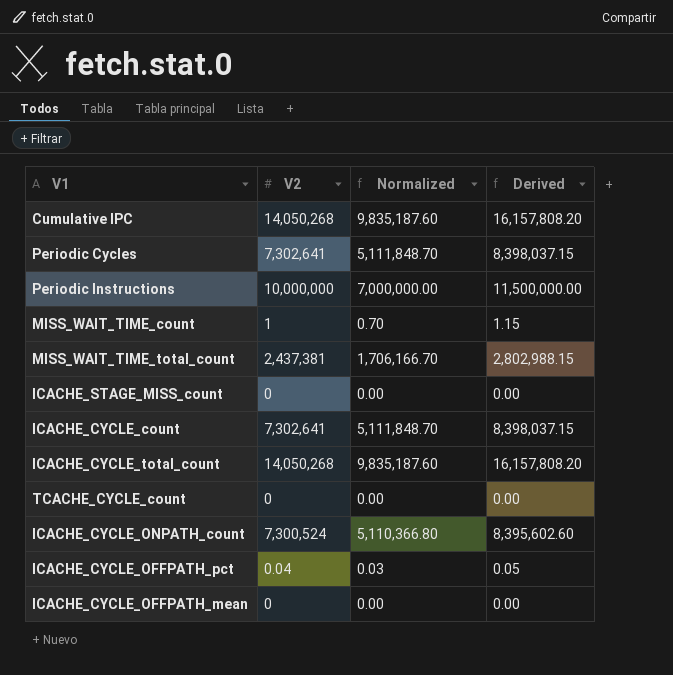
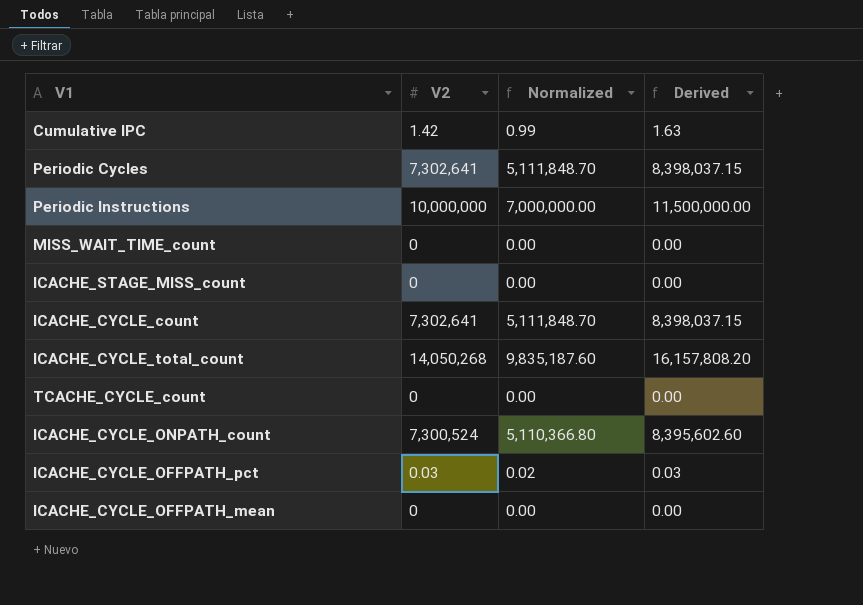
row MISS_WAIT_TIME_total_count: 2,437,381 | 1,706,166.70 | 2,802,988.15 -> none
Cumulative IPC | V2: 14,050,268 -> 1.42
Cumulative IPC | Normalized: 9,835,187.60 -> 0.99
Cumulative IPC | Derived: 16,157,808.20 -> 1.63
MISS_WAIT_TIME_count | V2: 1 -> 0
MISS_WAIT_TIME_count | Normalized: 0.70 -> 0.00
MISS_WAIT_TIME_count | Derived: 1.15 -> 0.00
ICACHE_CYCLE_OFFPATH_pct | V2: 0.04 -> 0.03
ICACHE_CYCLE_OFFPATH_pct | Normalized: 0.03 -> 0.02
ICACHE_CYCLE_OFFPATH_pct | Derived: 0.05 -> 0.03

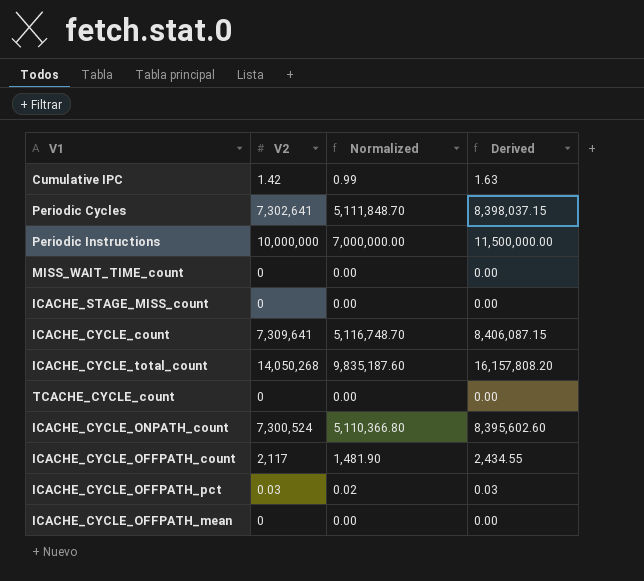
ICACHE_CYCLE_count | V2: 7,302,641 -> 7,309,641
ICACHE_CYCLE_count | Normalized: 5,111,848.70 -> 5,116,748.70
ICACHE_CYCLE_count | Derived: 8,398,037.15 -> 8,406,087.15
row ICACHE_CYCLE_OFFPATH_count: none -> 2,117 | 1,481.90 | 2,434.55

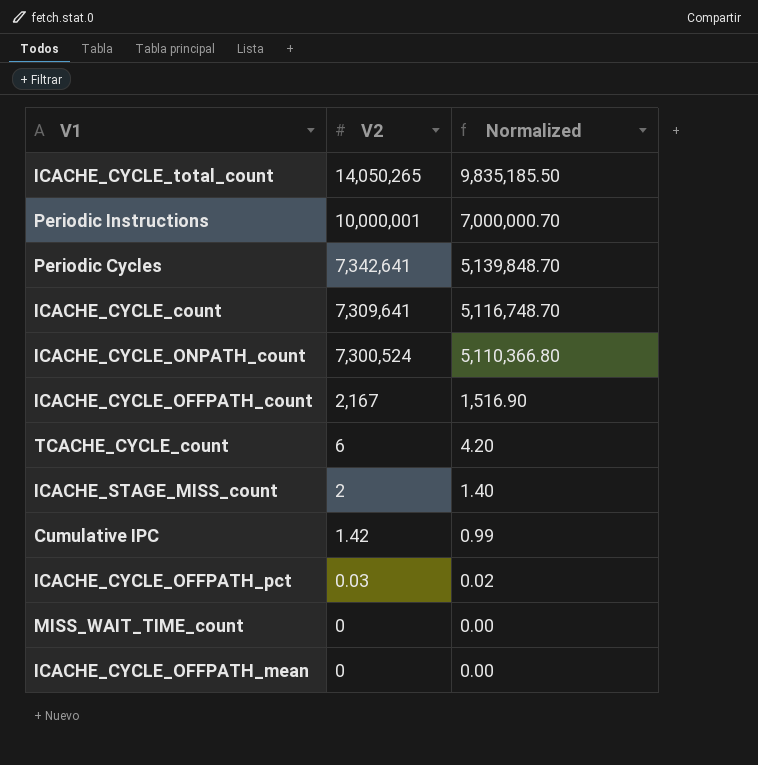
row order: none -> V2 descending
column Derived | formula: [V2] * 1.15 -> none
ICACHE_CYCLE_total_count | V2: 14,050,268 -> 14,050,265
ICACHE_CYCLE_total_count | Normalized: 9,835,187.60 -> 9,835,185.50
Periodic Instructions | V2: 10,000,000 -> 10,000,001
Periodic Instructions | Normalized: 7,000,000.00 -> 7,000,000.70
Periodic Cycles | V2: 7,302,641 -> 7,342,641
Periodic Cycles | Normalized: 5,111,848.70 -> 5,139,848.70
ICACHE_CYCLE_OFFPATH_count | V2: 2,117 -> 2,167
ICACHE_CYCLE_OFFPATH_count | Normalized: 1,481.90 -> 1,516.90
TCACHE_CYCLE_count | V2: 0 -> 6
TCACHE_CYCLE_count | Normalized: 0.00 -> 4.20
ICACHE_STAGE_MISS_count | V2: 0 -> 2
ICACHE_STAGE_MISS_count | Normalized: 0.00 -> 1.40

